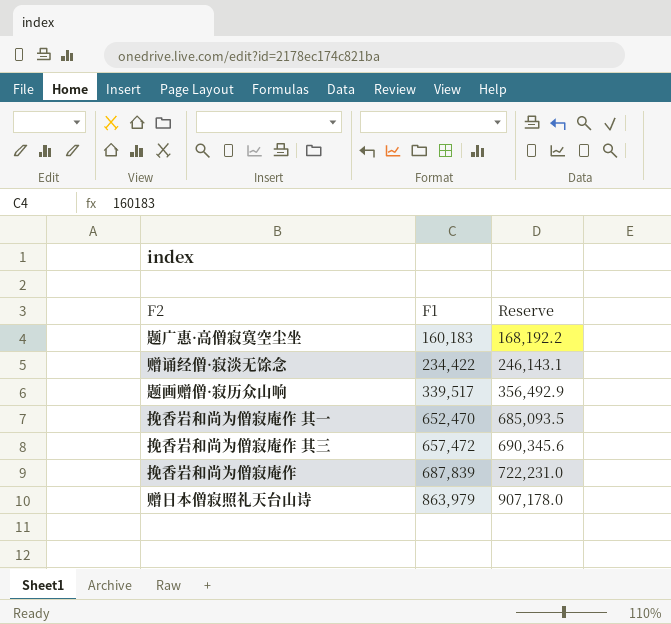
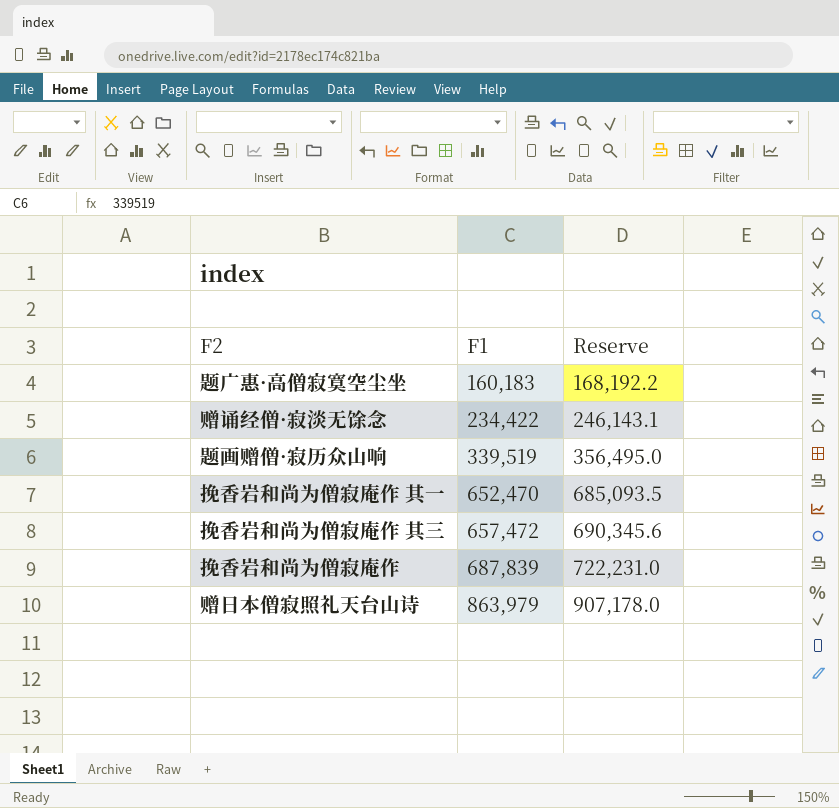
题画赠僧·寂历众山响 | F1: 339,517 -> 339,519
题画赠僧·寂历众山响 | Reserve: 356,492.9 -> 356,495.0

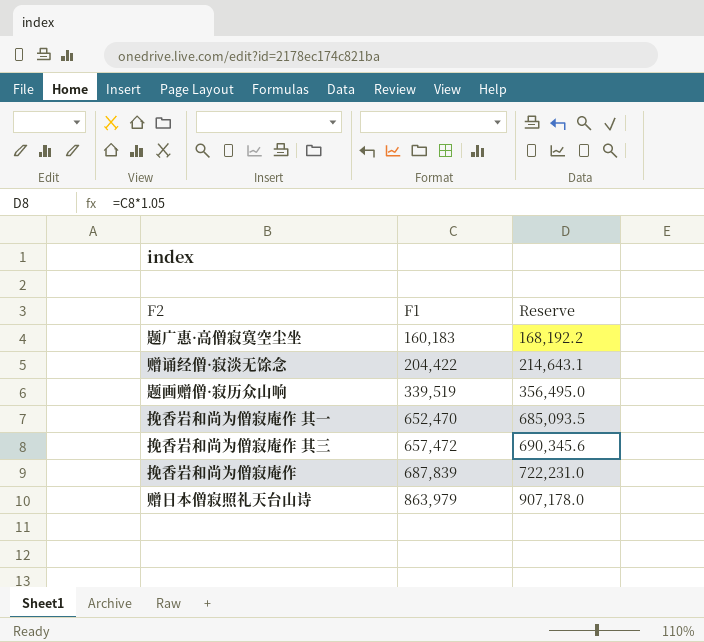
赠诵经僧·寂淡无馀念 | F1: 234,422 -> 204,422
赠诵经僧·寂淡无馀念 | Reserve: 246,143.1 -> 214,643.1

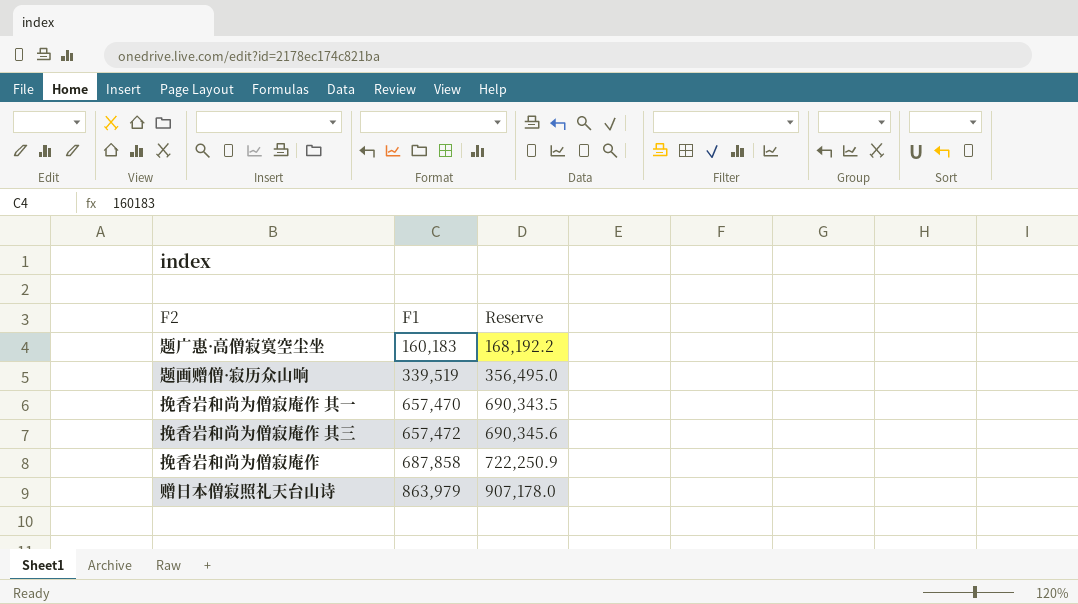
row 赠诵经僧·寂淡无馀念: 204,422 | 214,643.1 -> none
挽香岩和尚为僧寂庵作 其一 | F1: 652,470 -> 657,470
挽香岩和尚为僧寂庵作 其一 | Reserve: 685,093.5 -> 690,343.5
挽香岩和尚为僧寂庵作 | F1: 687,839 -> 687,858
挽香岩和尚为僧寂庵作 | Reserve: 722,231.0 -> 722,250.9

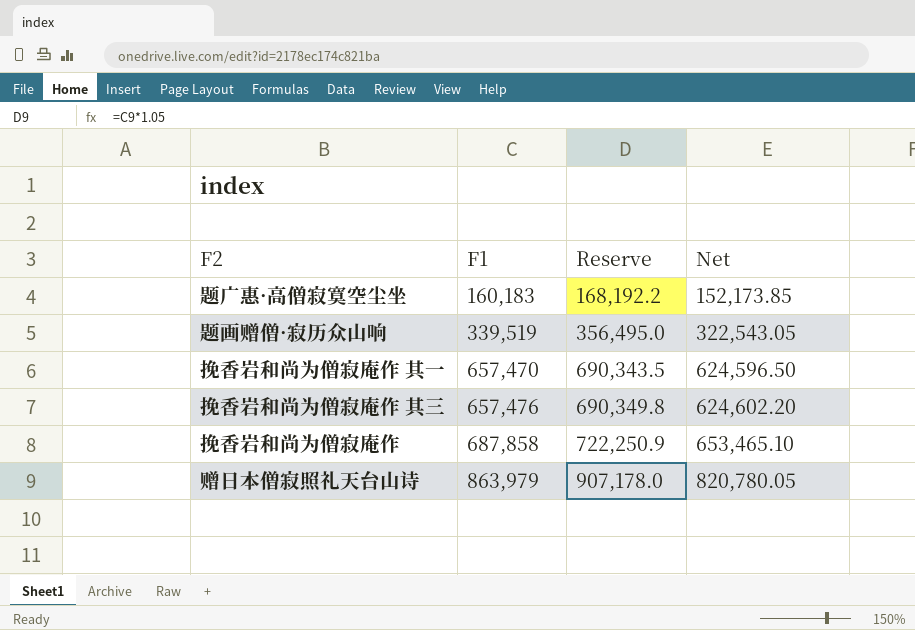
column Net | formula: none -> [F1] * 0.95
挽香岩和尚为僧寂庵作 其三 | F1: 657,472 -> 657,476
挽香岩和尚为僧寂庵作 其三 | Reserve: 690,345.6 -> 690,349.8

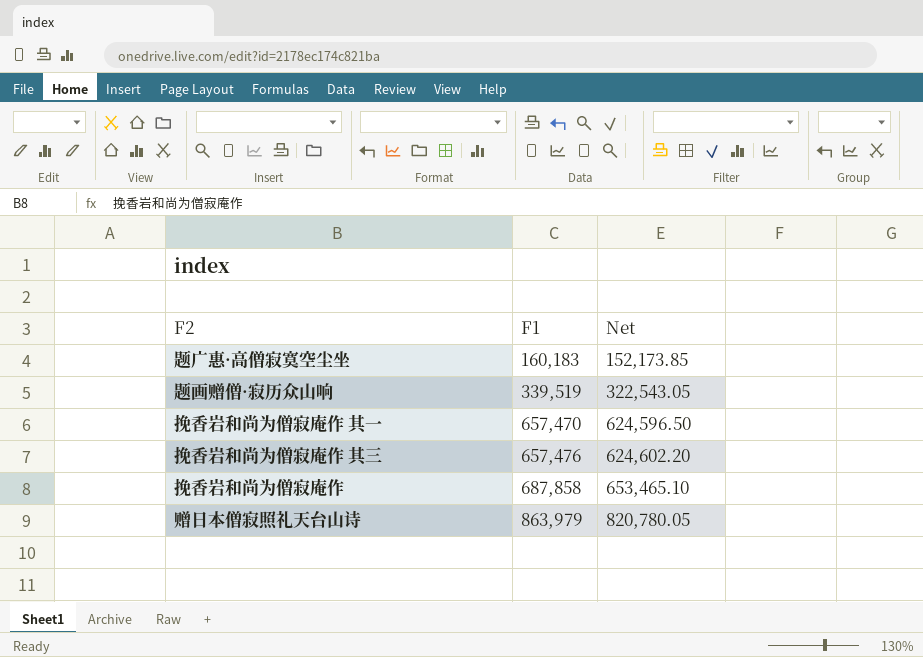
column Reserve | formula: [F1] * 1.05 -> none

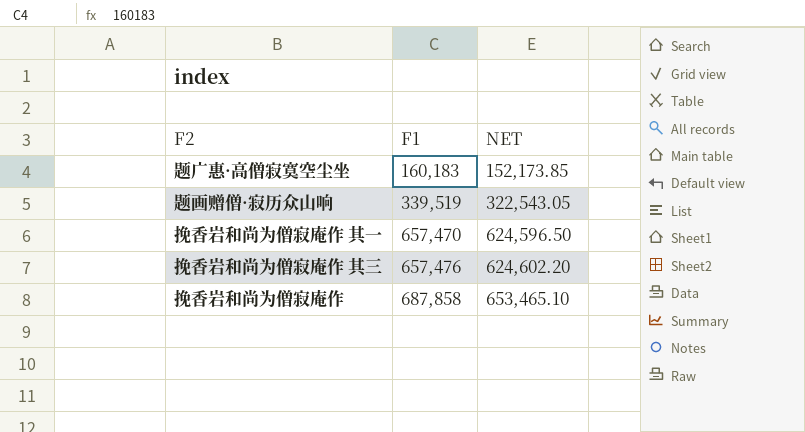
column name: Net -> NET
row 赠日本僧寂照礼天台山诗: 863,979 | 820,780.05 -> none

